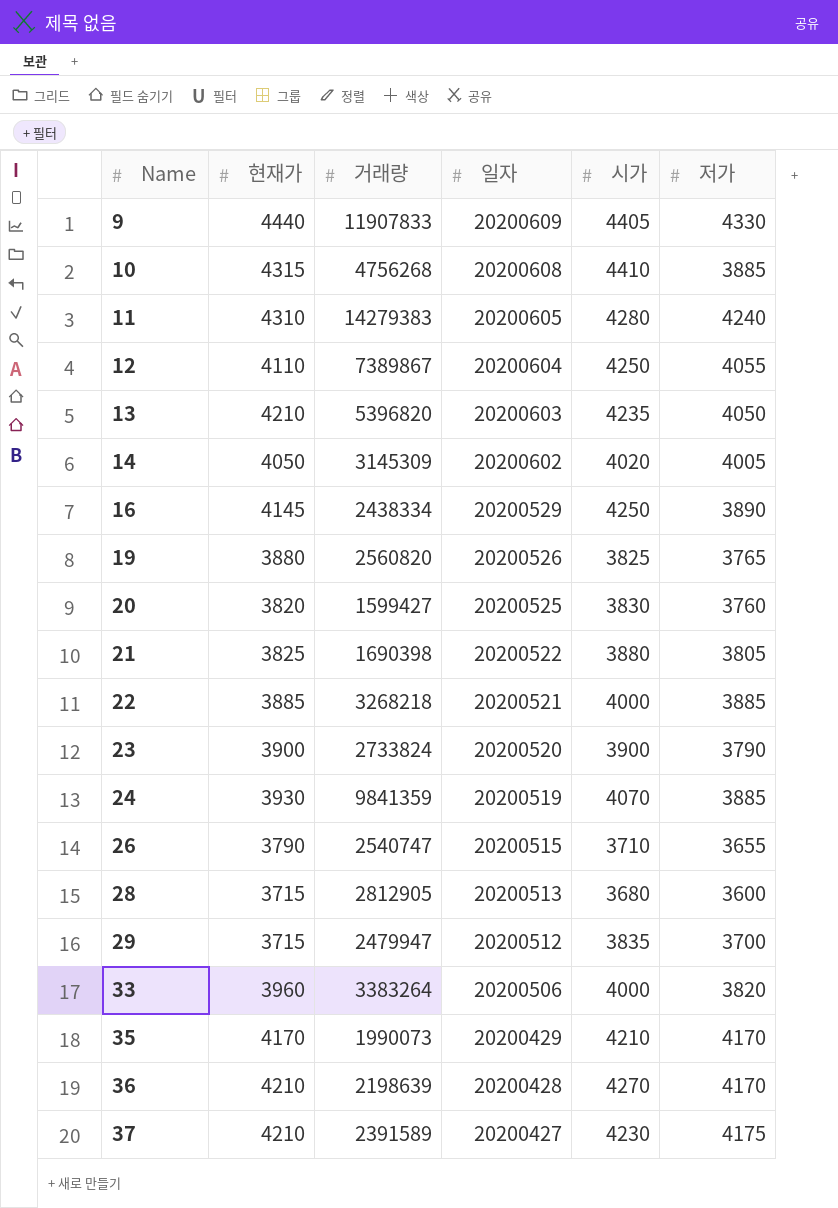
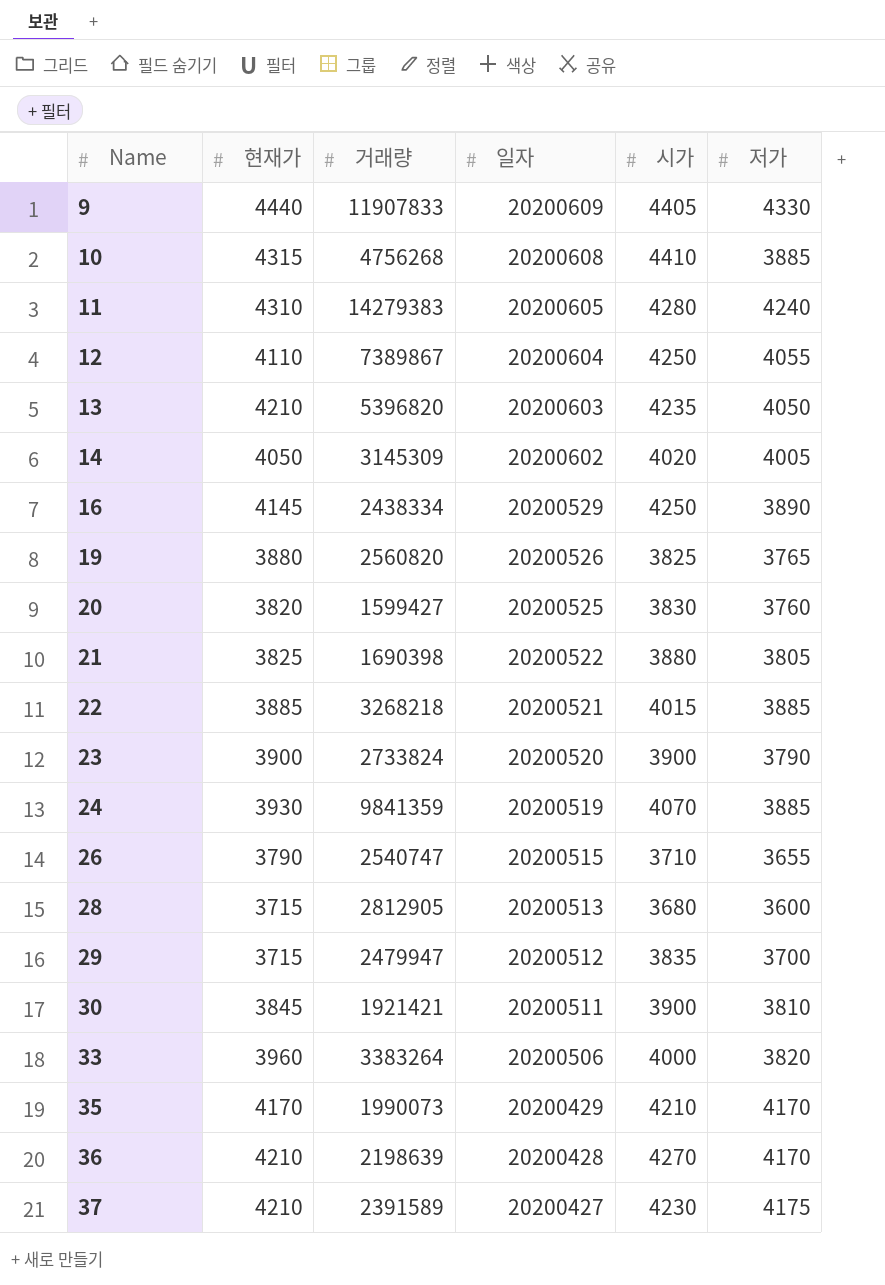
22 | 시가: 4000 -> 4015
row 30: none -> 3845 | 1921421 | 20200511 | 3900 | 3810

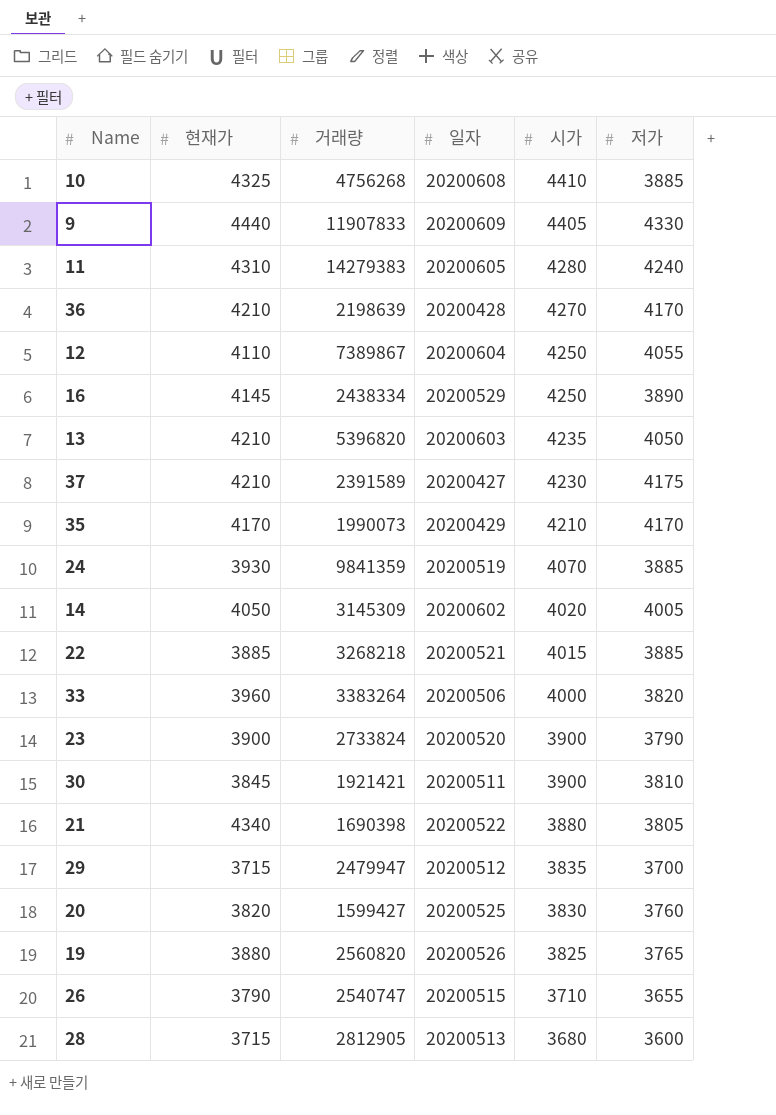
row order: Name ascending -> 시가 descending
10 | 현재가: 4315 -> 4325
21 | 현재가: 3825 -> 4340

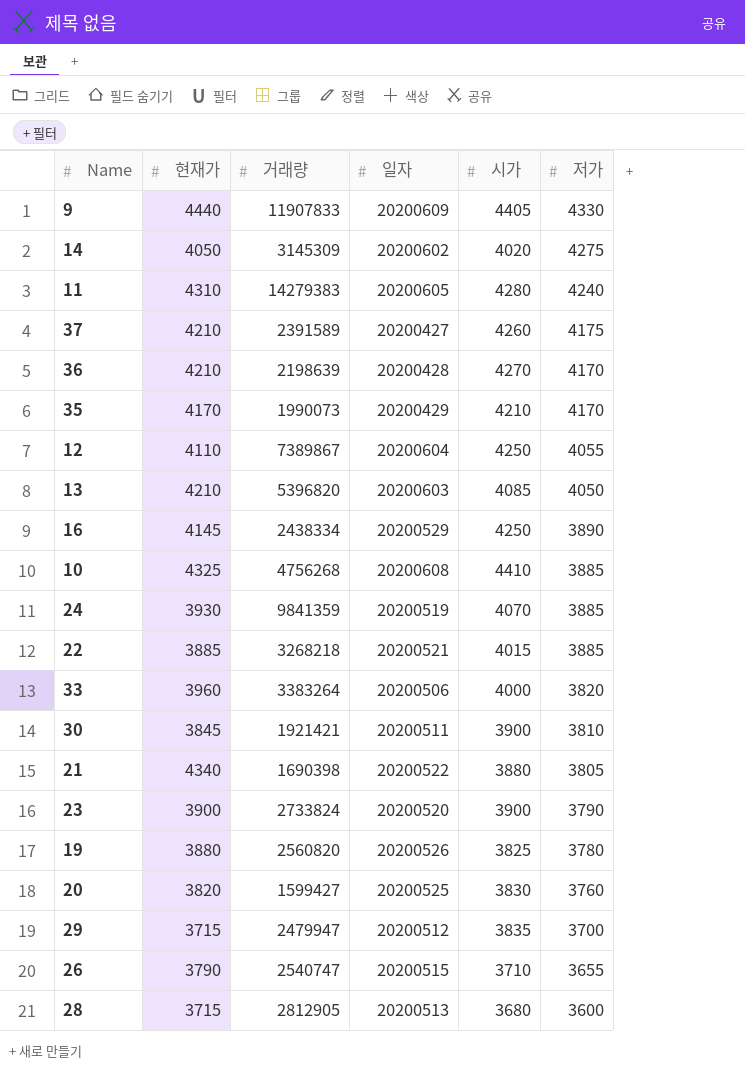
row order: 시가 descending -> 저가 descending
14 | 저가: 4005 -> 4275
37 | 시가: 4230 -> 4260
13 | 시가: 4235 -> 4085
19 | 저가: 3765 -> 3780

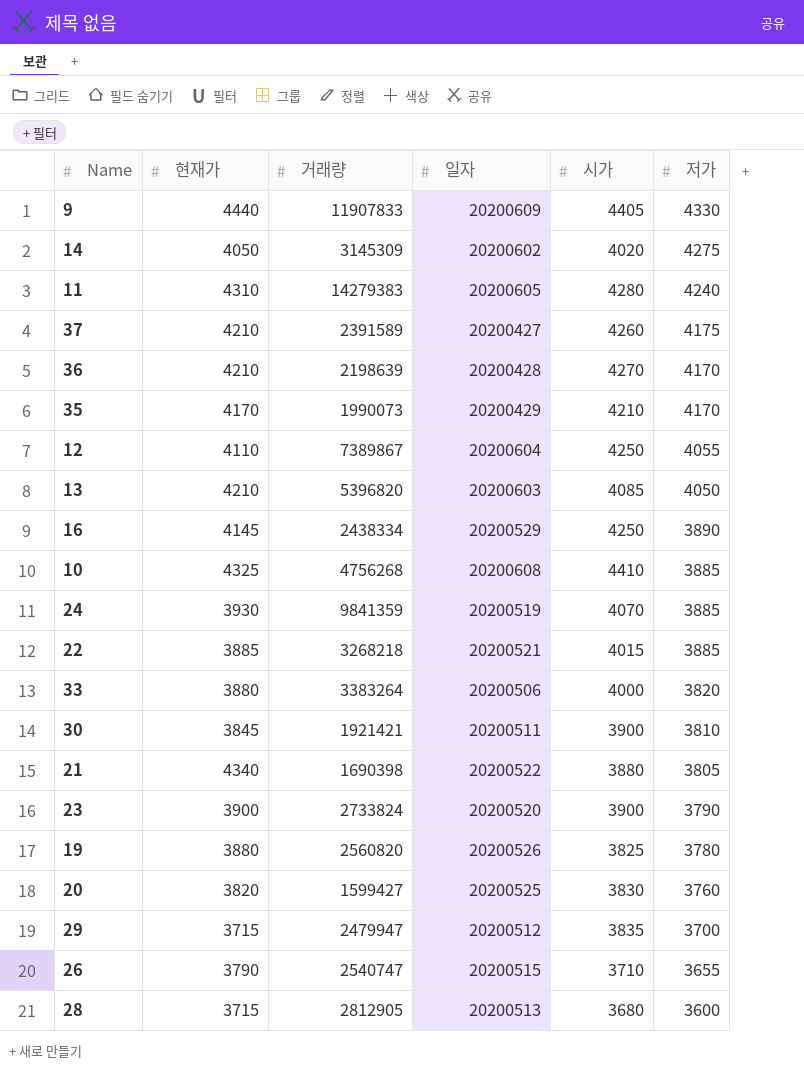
33 | 현재가: 3960 -> 3880

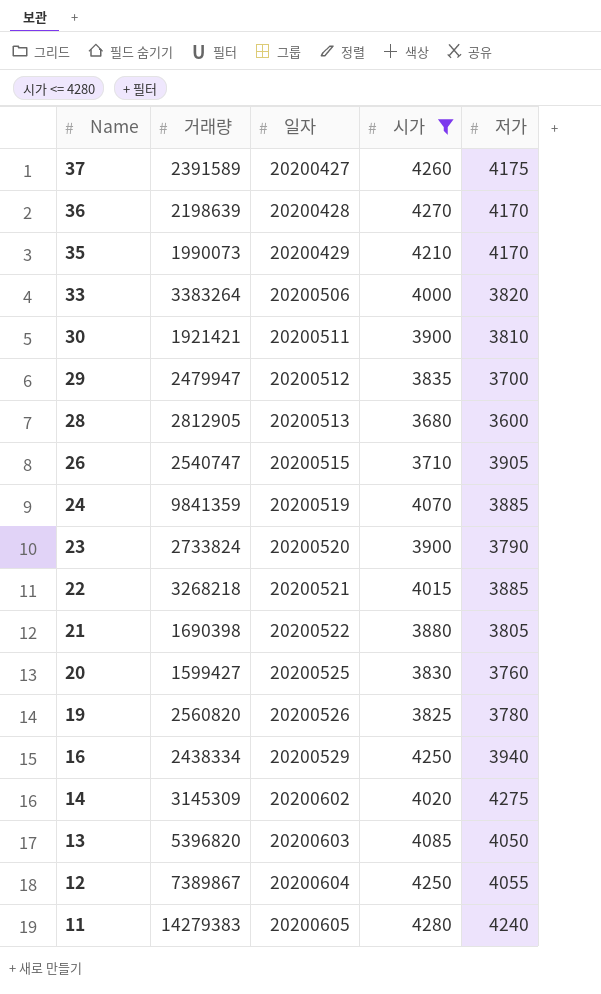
filter: none -> 시가 <= 4280
row order: 저가 descending -> Name descending
column 현재가 | position: 2 -> none
26 | 저가: 3655 -> 3905
16 | 저가: 3890 -> 3940

